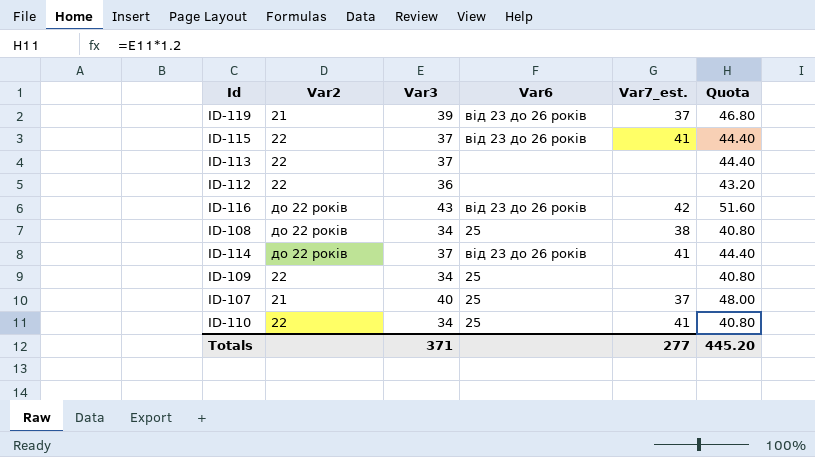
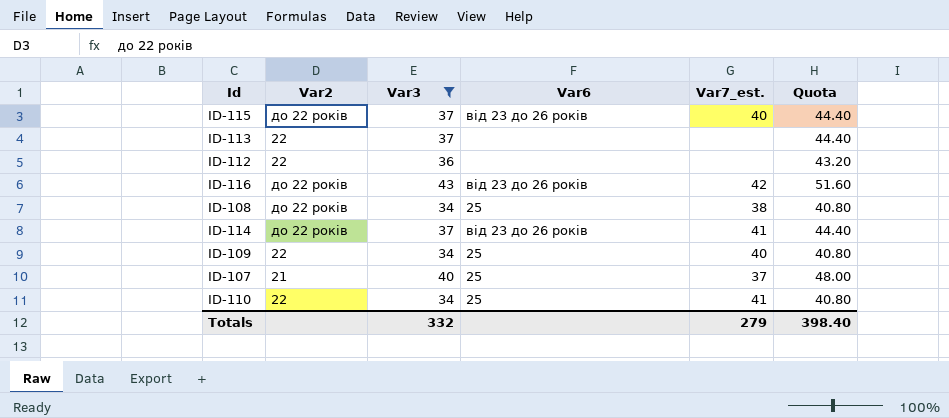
filter: none -> Var3 != 39
ID-115 | Var2: 22 -> до 22 років
ID-115 | Var7_est.: 41 -> 40
ID-109 | Var7_est.: none -> 40
Totals | Var3: 371 -> 332
Totals | Var7_est.: 277 -> 279
Totals | Quota: 445.20 -> 398.40

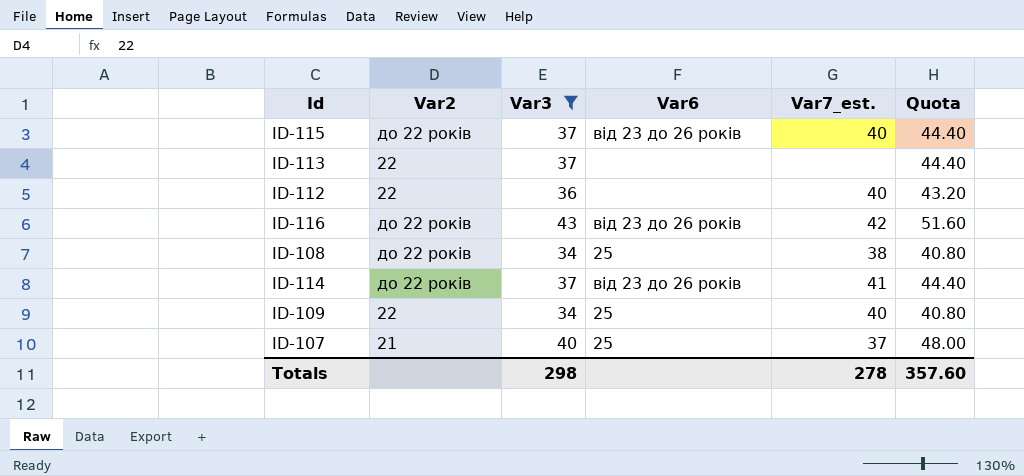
row ID-110: 22 | 34 | 25 | 41 | 40.80 -> none
ID-112 | Var7_est.: none -> 40
Totals | Var3: 332 -> 298
Totals | Var7_est.: 279 -> 278
Totals | Quota: 398.40 -> 357.60

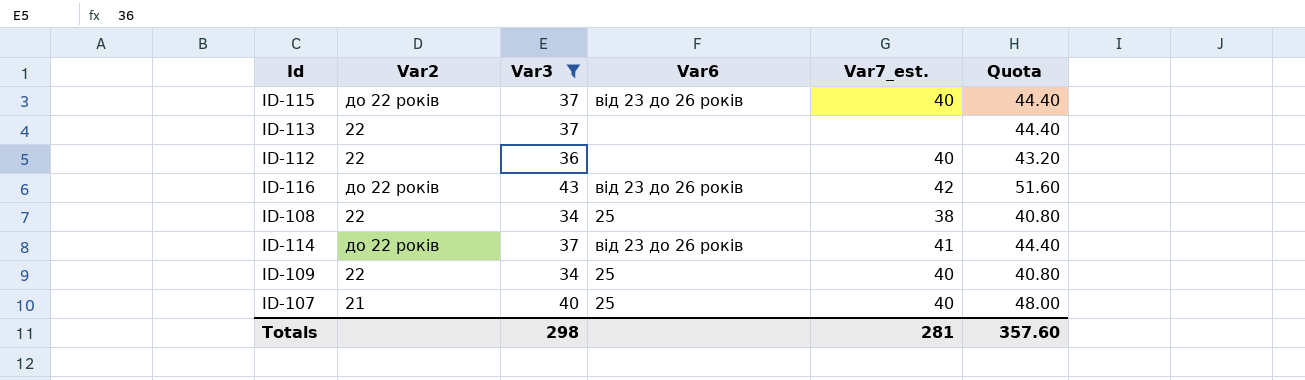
ID-108 | Var2: до 22 років -> 22
ID-107 | Var7_est.: 37 -> 40
Totals | Var7_est.: 278 -> 281

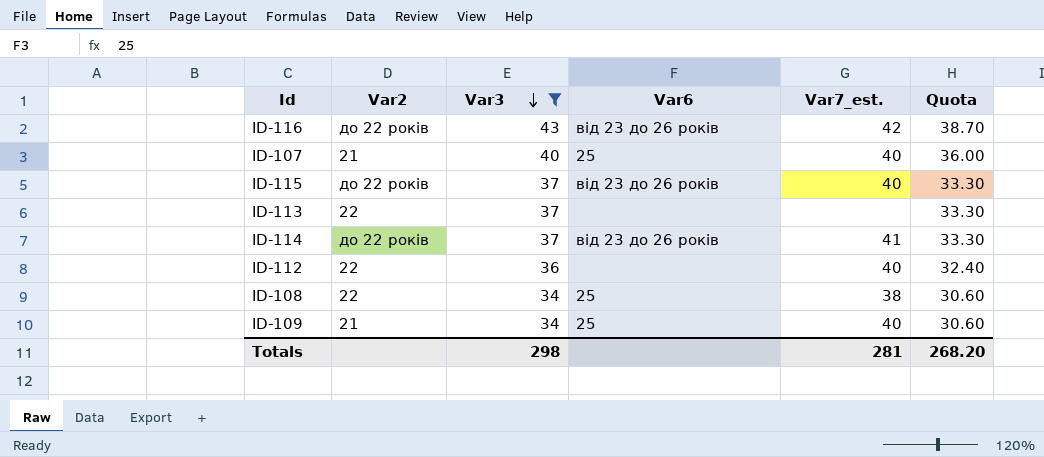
row order: none -> Var3 descending
column Quota | formula: [Var3] * 1.2 -> [Var3] * 0.9
ID-109 | Var2: 22 -> 21
Totals | Quota: 357.60 -> 268.20

